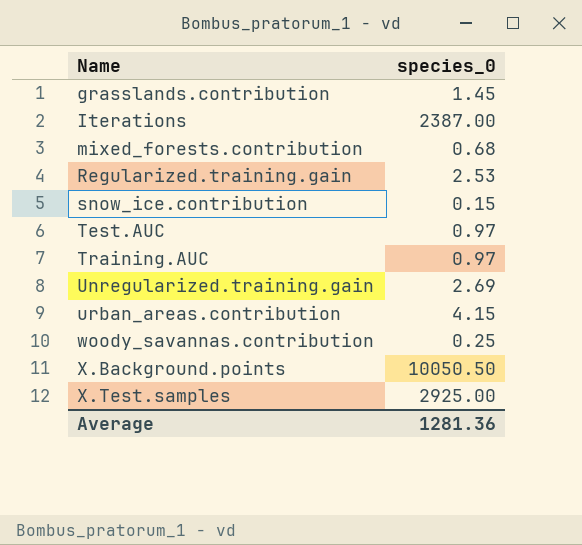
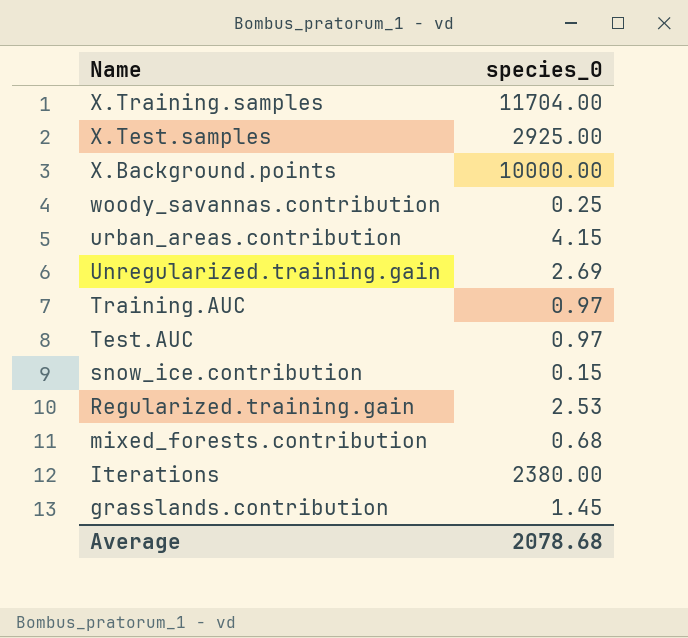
row order: Name ascending -> Name descending
row X.Training.samples: none -> 11704.00
X.Background.points | species_0: 10050.50 -> 10000.00
Iterations | species_0: 2387.00 -> 2380.00
Average | species_0: 1281.36 -> 2078.68

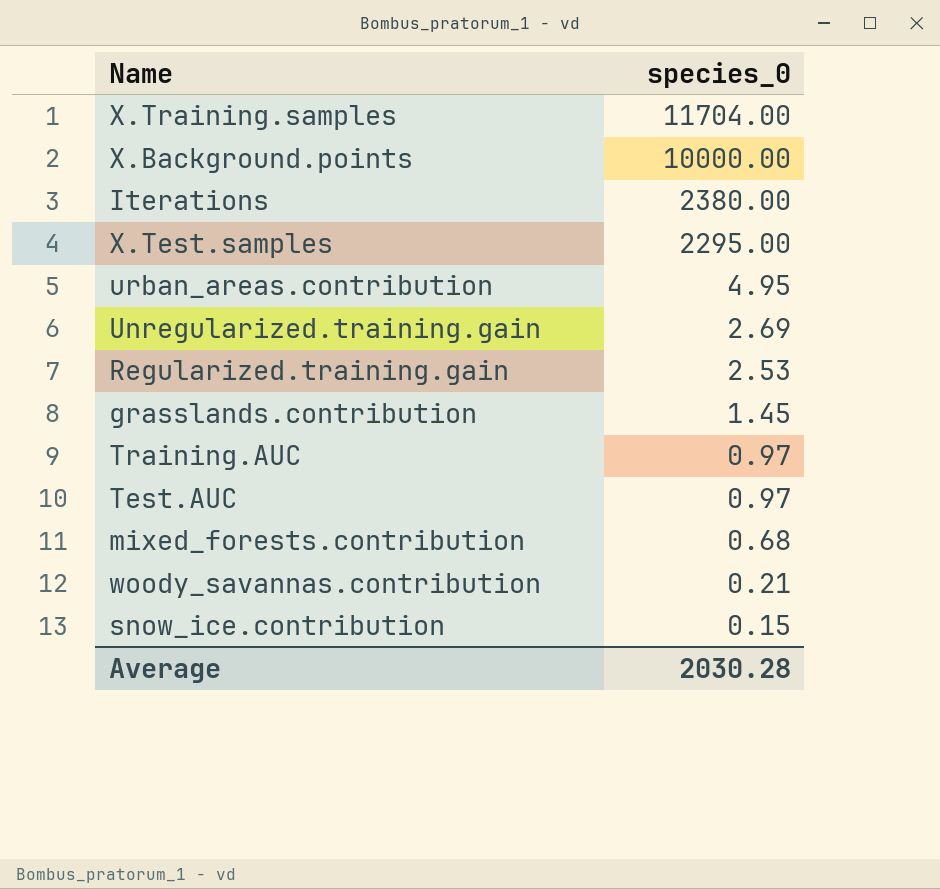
row order: Name descending -> species_0 descending
X.Test.samples | species_0: 2925.00 -> 2295.00
urban_areas.contribution | species_0: 4.15 -> 4.95
woody_savannas.contribution | species_0: 0.25 -> 0.21
Average | species_0: 2078.68 -> 2030.28

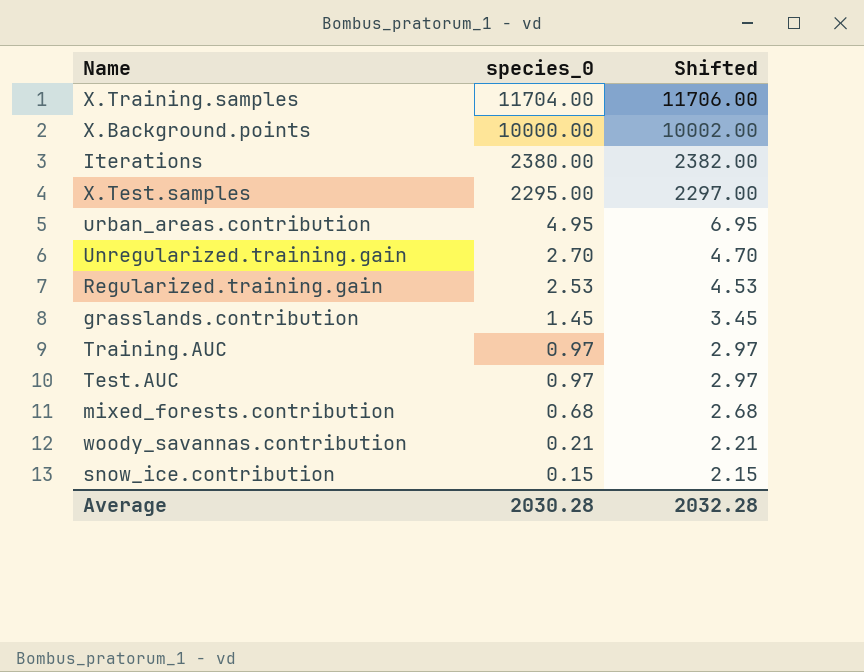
column Shifted | formula: none -> [species_0] + 2
Unregularized.training.gain | species_0: 2.69 -> 2.70

